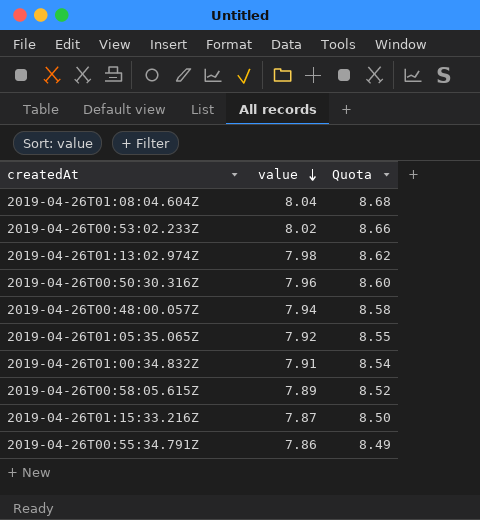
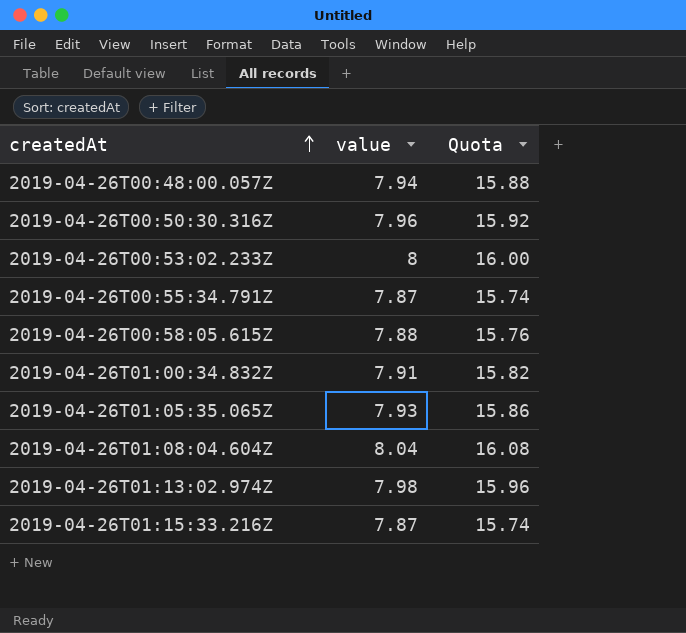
row order: value descending -> createdAt ascending
column Quota | formula: [value] * 1.08 -> [value] * 2
2019-04-26T00:53:02.233Z | value: 8.02 -> 8
2019-04-26T00:55:34.791Z | value: 7.86 -> 7.87
2019-04-26T00:58:05.615Z | value: 7.89 -> 7.88
2019-04-26T01:05:35.065Z | value: 7.92 -> 7.93

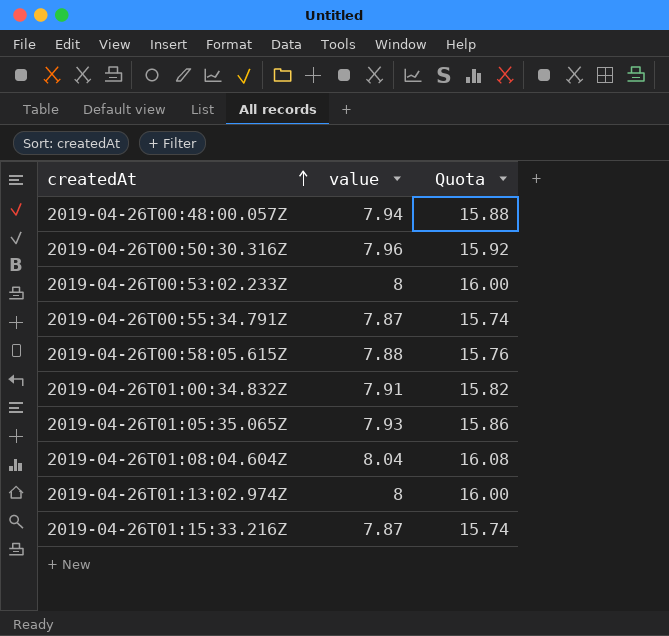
2019-04-26T01:13:02.974Z | value: 7.98 -> 8
2019-04-26T01:13:02.974Z | Quota: 15.96 -> 16.00

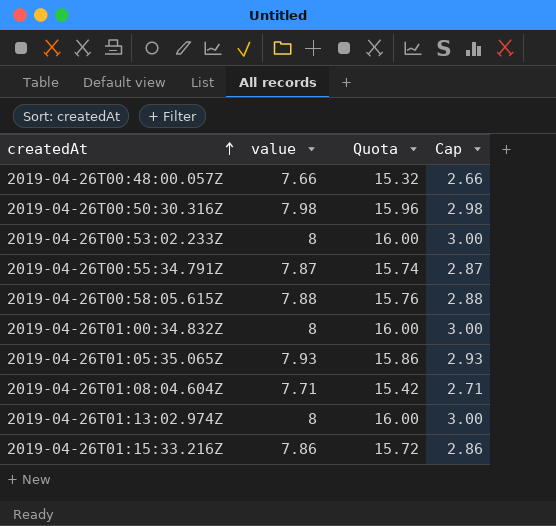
column Cap | formula: none -> [value] - 5
2019-04-26T00:48:00.057Z | value: 7.94 -> 7.66
2019-04-26T00:48:00.057Z | Quota: 15.88 -> 15.32
2019-04-26T00:50:30.316Z | value: 7.96 -> 7.98
2019-04-26T00:50:30.316Z | Quota: 15.92 -> 15.96
2019-04-26T01:00:34.832Z | value: 7.91 -> 8
2019-04-26T01:00:34.832Z | Quota: 15.82 -> 16.00
2019-04-26T01:08:04.604Z | value: 8.04 -> 7.71
2019-04-26T01:08:04.604Z | Quota: 16.08 -> 15.42
2019-04-26T01:15:33.216Z | value: 7.87 -> 7.86
2019-04-26T01:15:33.216Z | Quota: 15.74 -> 15.72

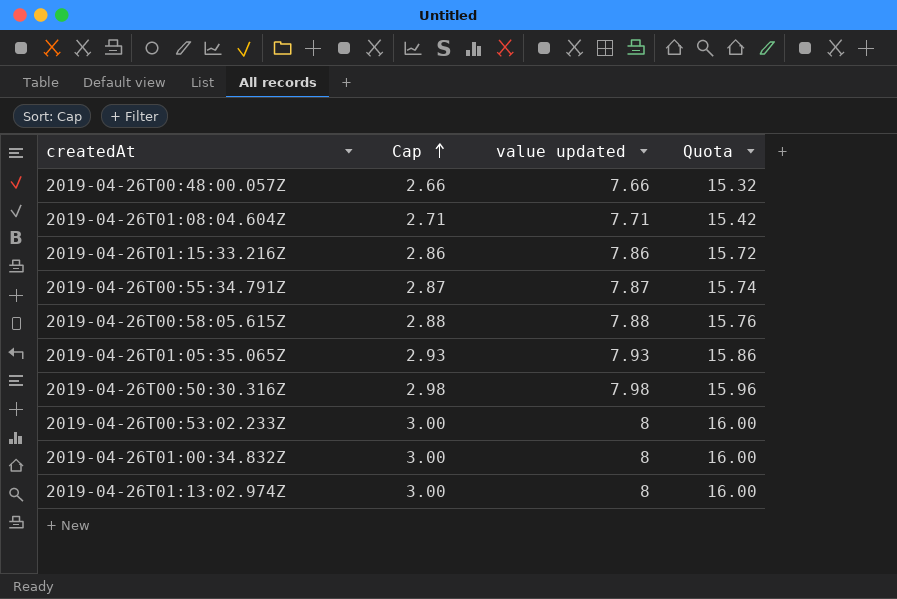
row order: createdAt ascending -> Cap ascending
column Cap | position: 4 -> 2
column name: value -> value updated

